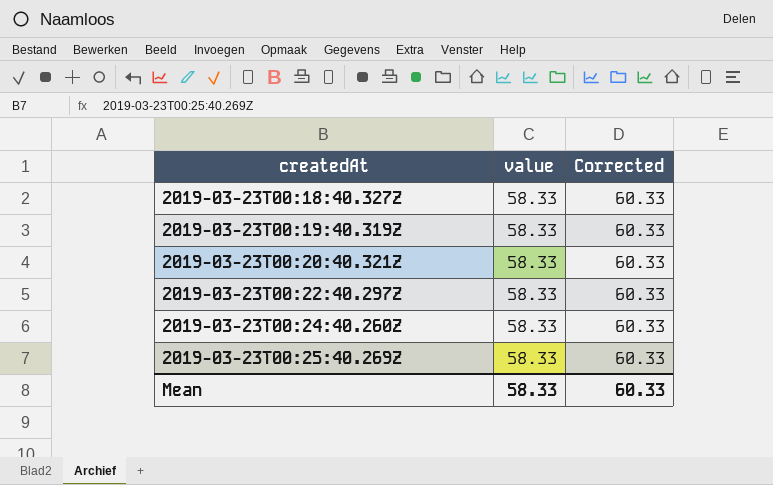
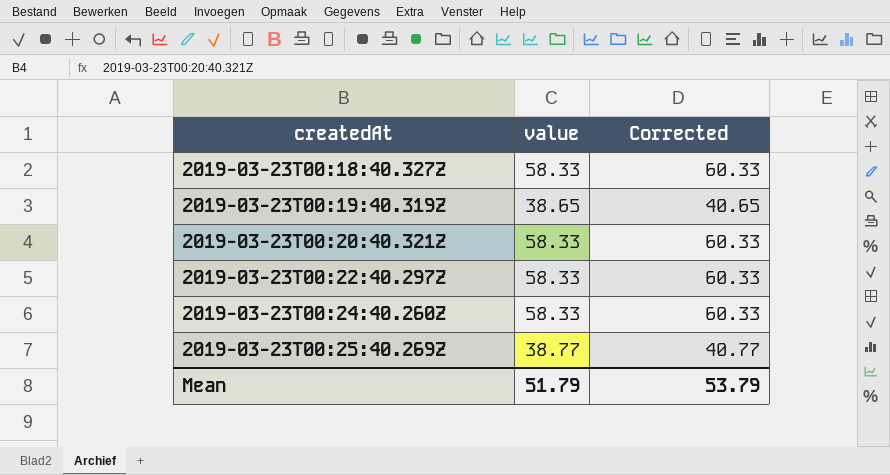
2019-03-23T00:19:40.319Z | value: 58.33 -> 38.65
2019-03-23T00:19:40.319Z | Corrected: 60.33 -> 40.65
2019-03-23T00:25:40.269Z | value: 58.33 -> 38.77
2019-03-23T00:25:40.269Z | Corrected: 60.33 -> 40.77
Mean | value: 58.33 -> 51.79
Mean | Corrected: 60.33 -> 53.79

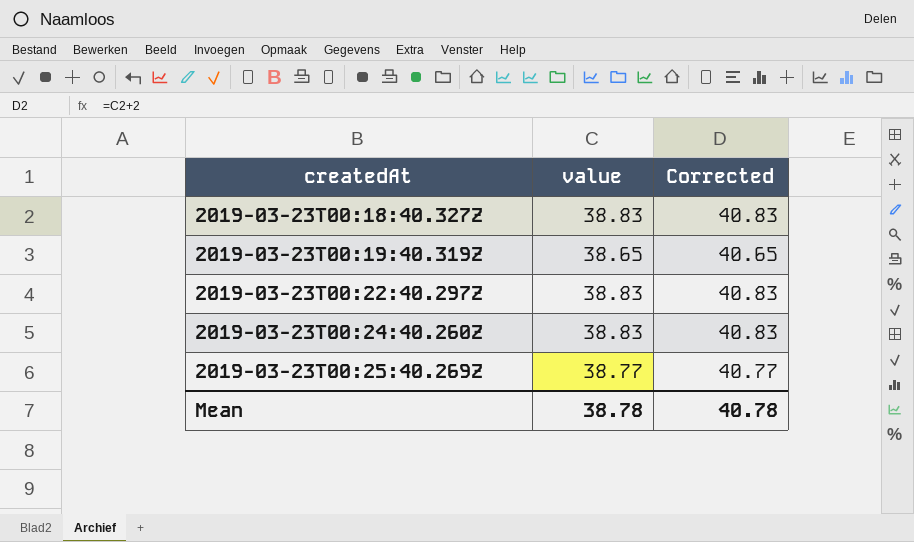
row 2019-03-23T00:20:40.321Z: 58.33 | 60.33 -> none
2019-03-23T00:18:40.327Z | value: 58.33 -> 38.83
2019-03-23T00:18:40.327Z | Corrected: 60.33 -> 40.83
2019-03-23T00:22:40.297Z | value: 58.33 -> 38.83
2019-03-23T00:22:40.297Z | Corrected: 60.33 -> 40.83
2019-03-23T00:24:40.260Z | value: 58.33 -> 38.83
2019-03-23T00:24:40.260Z | Corrected: 60.33 -> 40.83
Mean | value: 51.79 -> 38.78
Mean | Corrected: 53.79 -> 40.78

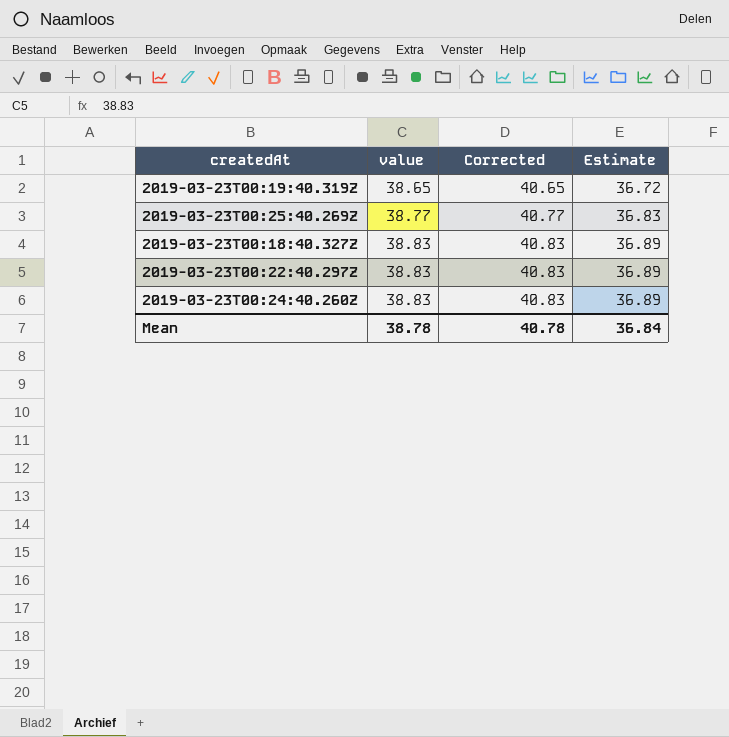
row order: createdAt ascending -> value ascending
column Estimate | formula: none -> [value] * 0.95

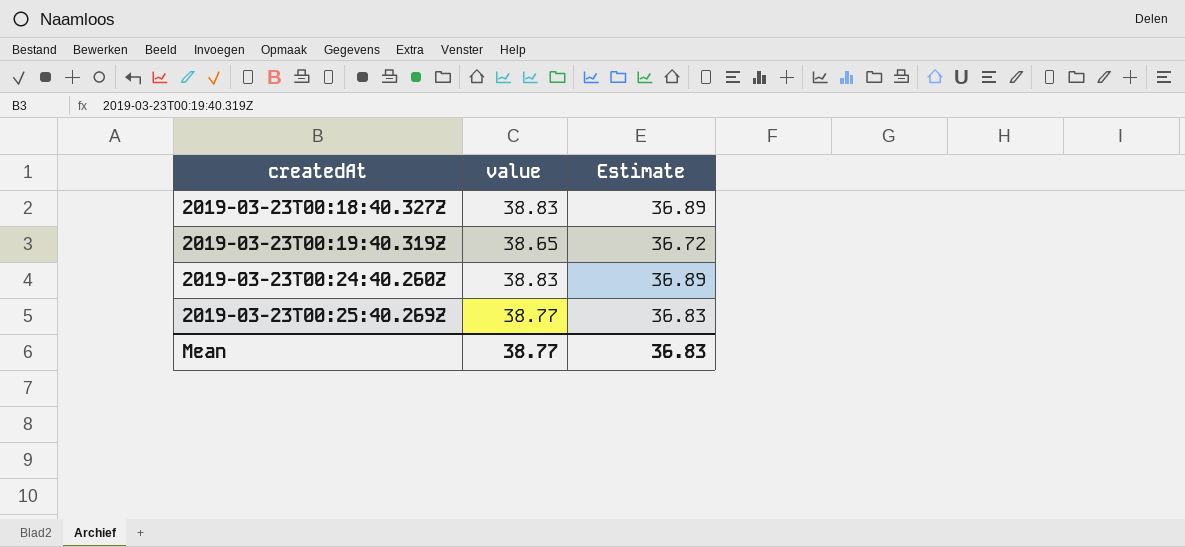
row order: value ascending -> createdAt ascending
column Corrected | formula: [value] + 2 -> none
row 2019-03-23T00:22:40.297Z: 38.83 | 40.83 | 36.89 -> none
Mean | value: 38.78 -> 38.77
Mean | Estimate: 36.84 -> 36.83

